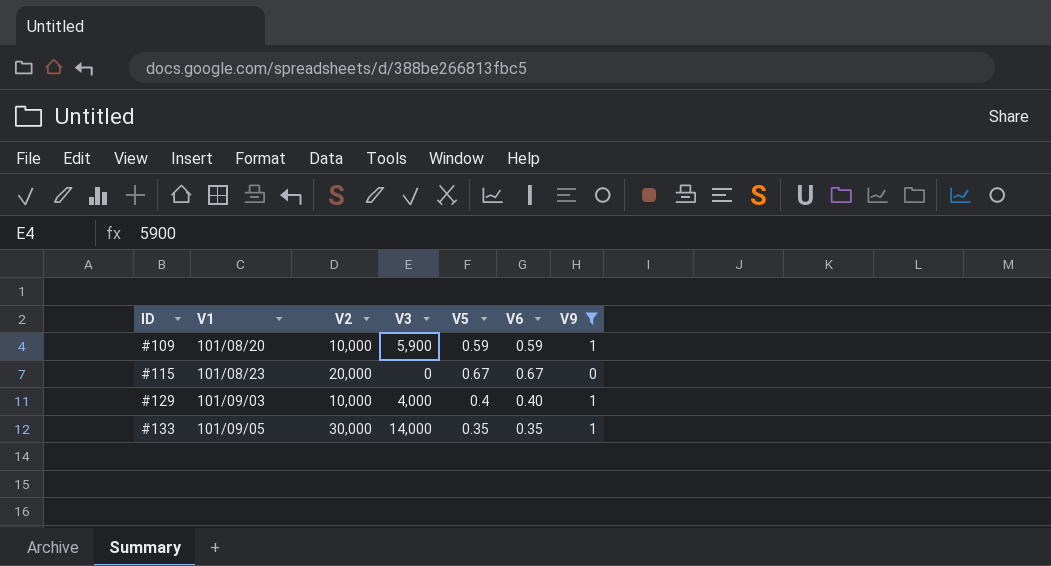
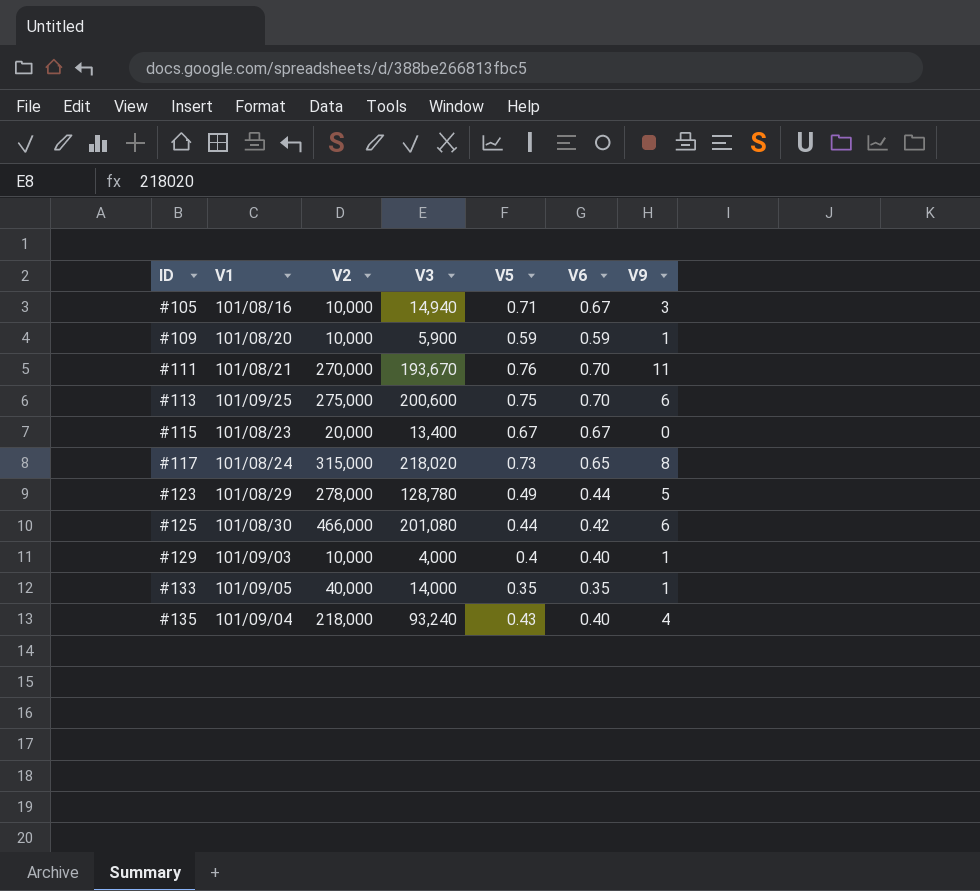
filter: V9 <= 1 -> none
#115 | V3: 0 -> 13,400
#133 | V2: 30,000 -> 40,000

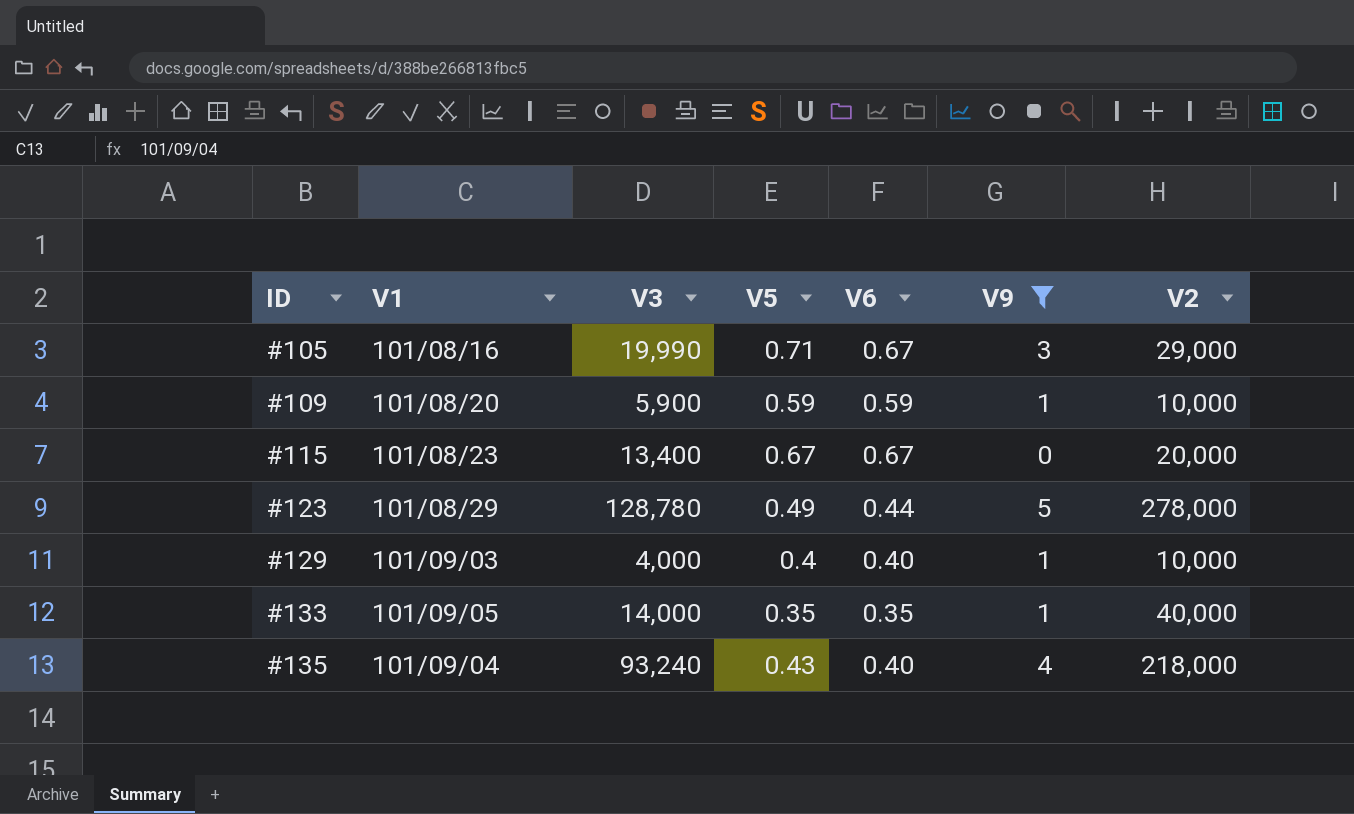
filter: none -> V9 <= 5
column V2 | position: 3 -> 7
#105 | V3: 14,940 -> 19,990
#105 | V2: 10,000 -> 29,000

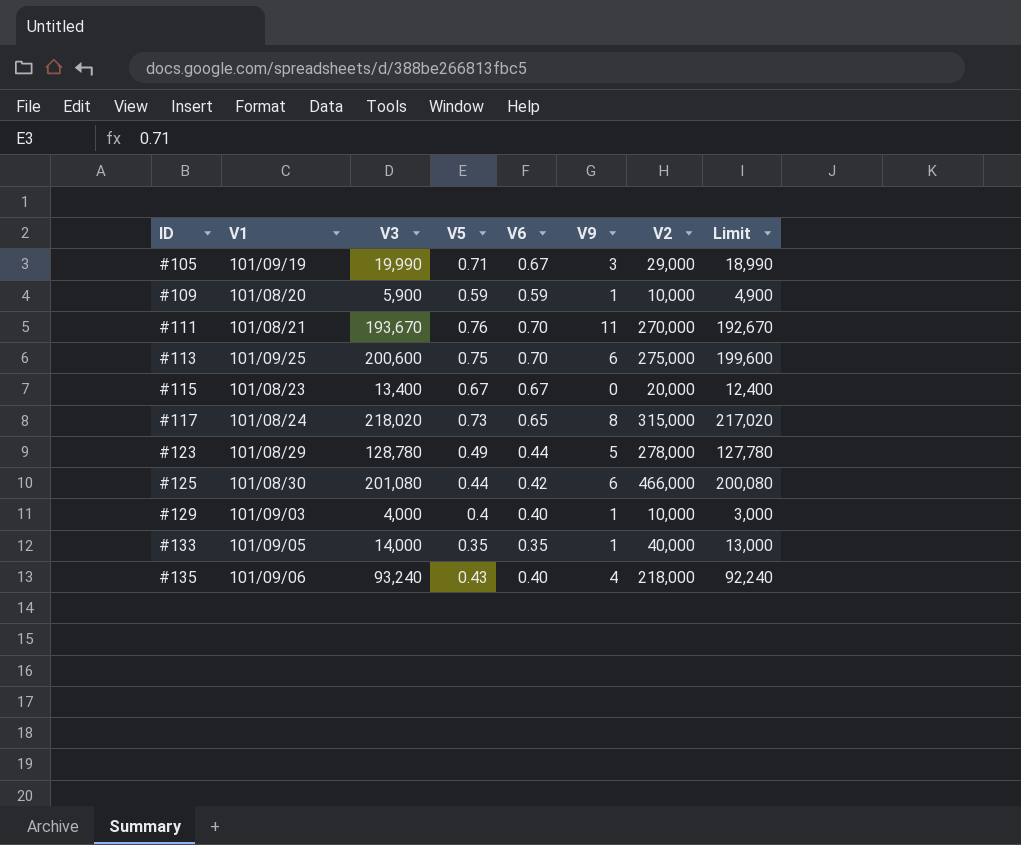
filter: V9 <= 5 -> none
column Limit | formula: none -> [V3] - 1000
#105 | V1: 101/08/16 -> 101/09/19
#135 | V1: 101/09/04 -> 101/09/06

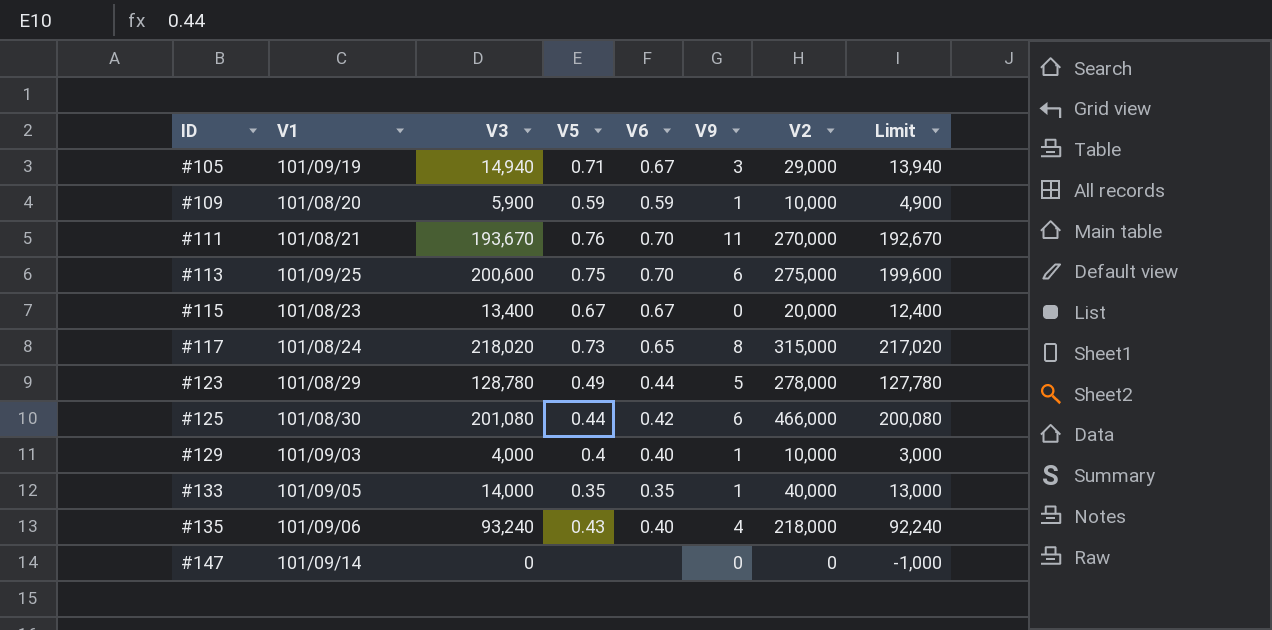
#105 | V3: 19,990 -> 14,940
#105 | Limit: 18,990 -> 13,940
row #147: none -> 101/09/14 | 0 | none | none | 0 | 0 | -1,000

